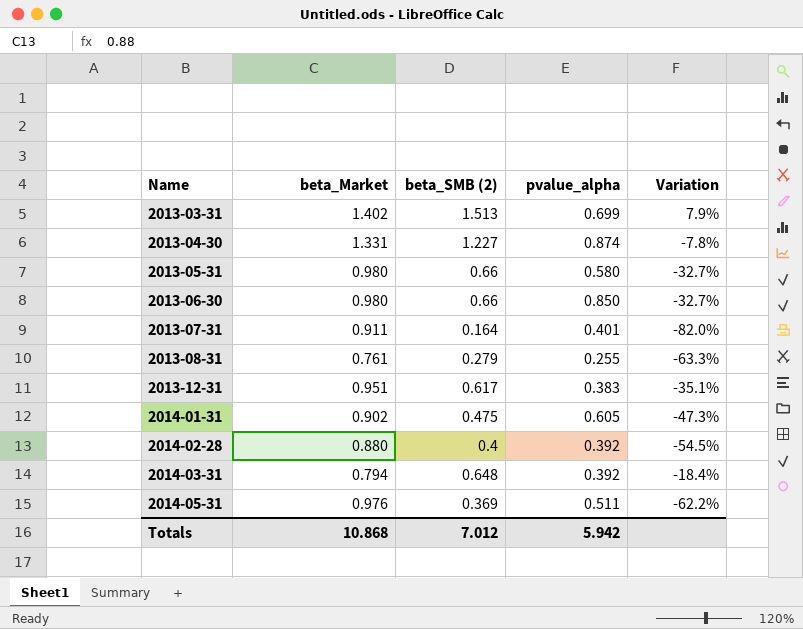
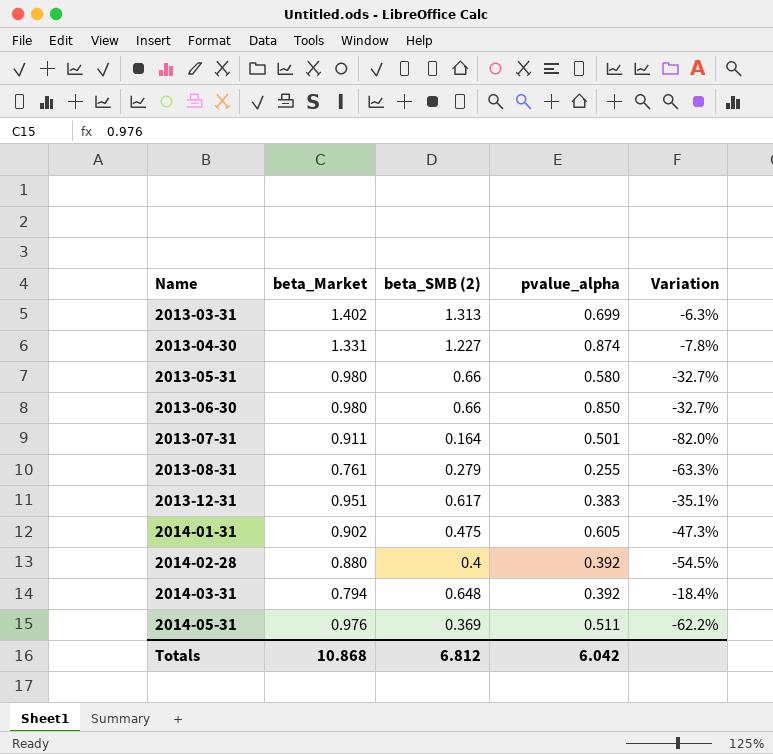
2013-03-31 | beta_SMB (2): 1.513 -> 1.313
2013-03-31 | Variation: 7.9% -> -6.3%
2013-07-31 | pvalue_alpha: 0.401 -> 0.501
Totals | beta_SMB (2): 7.012 -> 6.812
Totals | pvalue_alpha: 5.942 -> 6.042

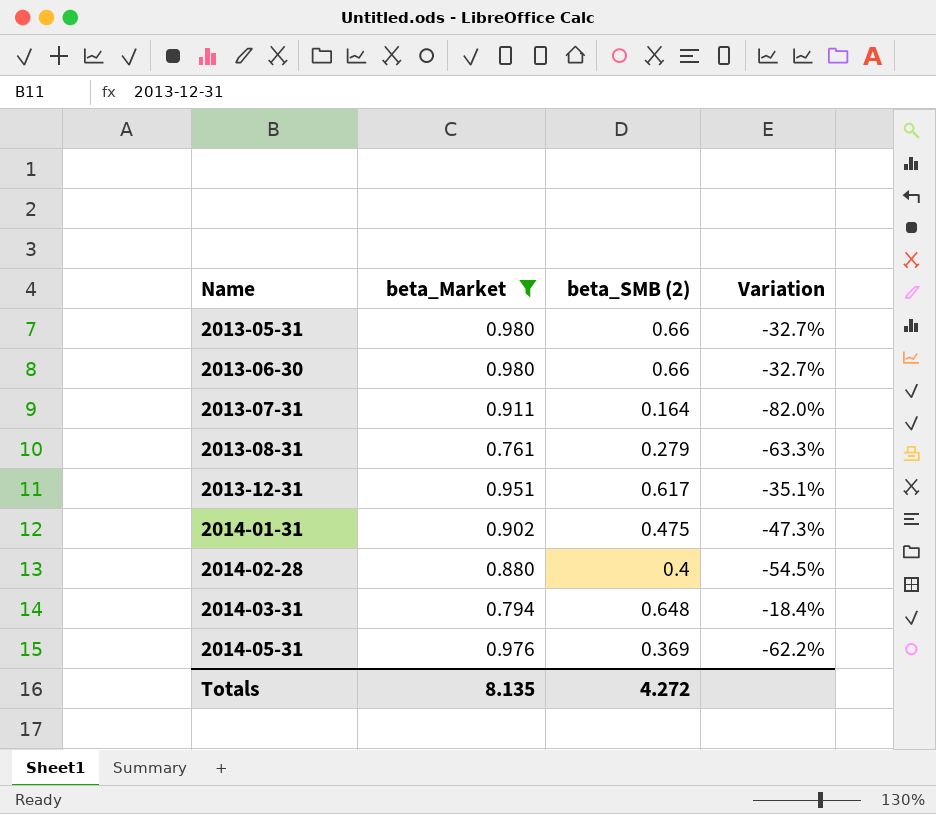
filter: none -> beta_Market <= 0.980
column pvalue_alpha | position: 4 -> none
Totals | beta_Market: 10.868 -> 8.135
Totals | beta_SMB (2): 6.812 -> 4.272

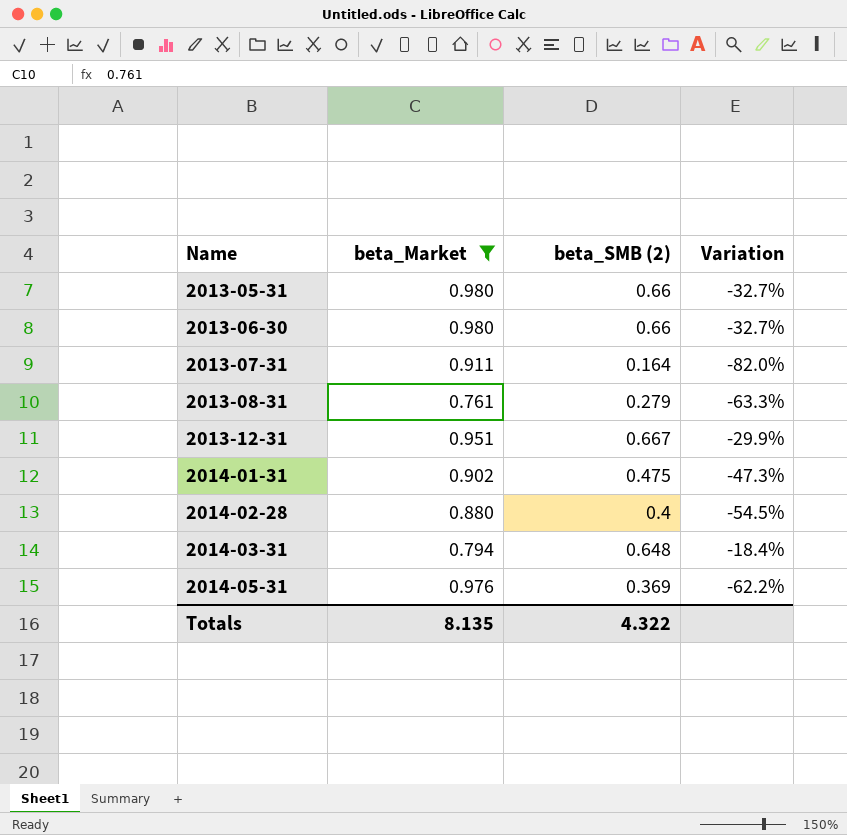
2013-12-31 | beta_SMB (2): 0.617 -> 0.667
2013-12-31 | Variation: -35.1% -> -29.9%
Totals | beta_SMB (2): 4.272 -> 4.322

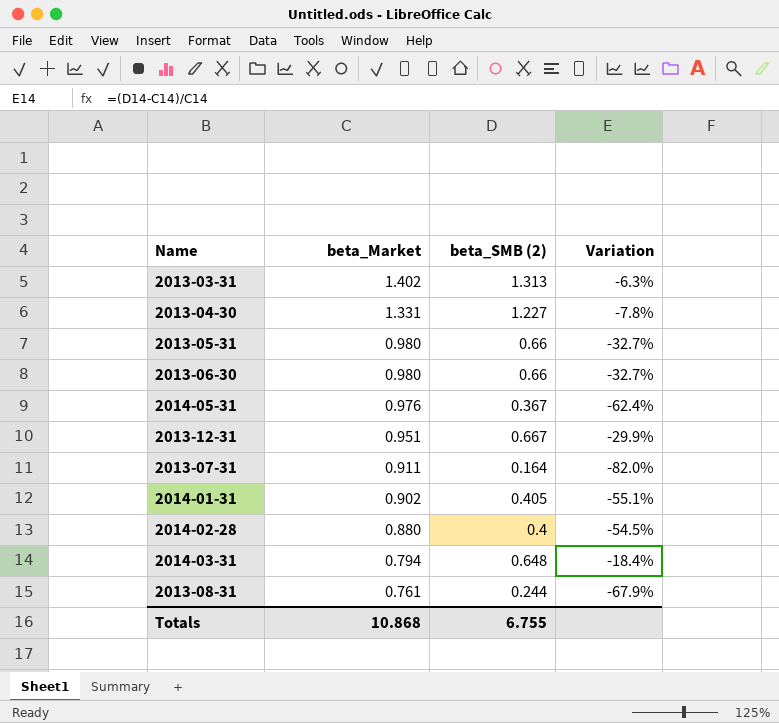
filter: beta_Market <= 0.980 -> none
row order: Name ascending -> beta_Market descending
2014-05-31 | beta_SMB (2): 0.369 -> 0.367
2014-05-31 | Variation: -62.2% -> -62.4%
2014-01-31 | beta_SMB (2): 0.475 -> 0.405
2014-01-31 | Variation: -47.3% -> -55.1%
2013-08-31 | beta_SMB (2): 0.279 -> 0.244
2013-08-31 | Variation: -63.3% -> -67.9%
Totals | beta_Market: 8.135 -> 10.868
Totals | beta_SMB (2): 4.322 -> 6.755

